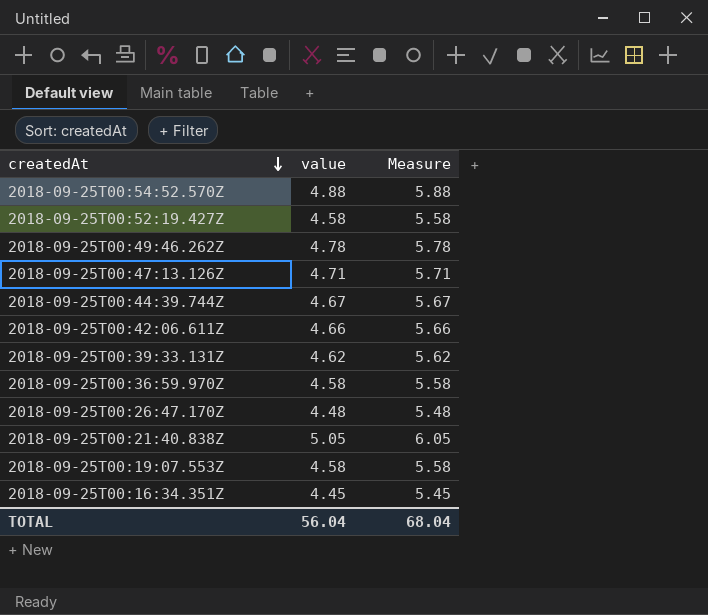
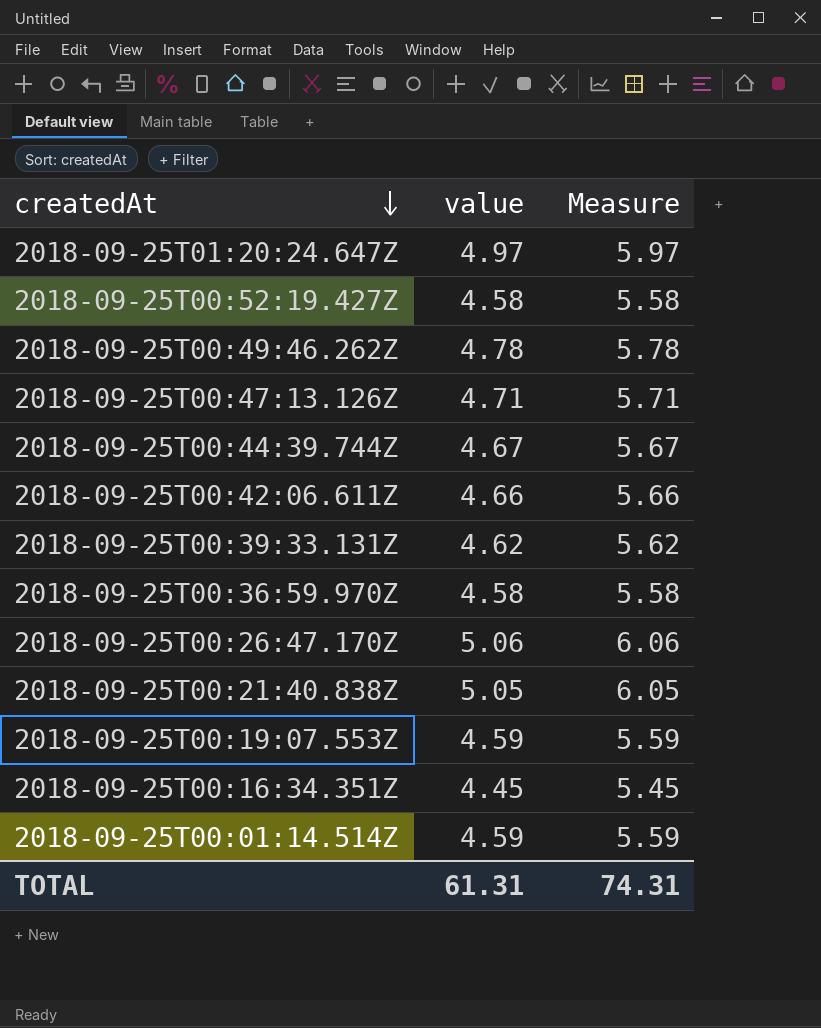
row 2018-09-25T00:54:52.570Z: 4.88 | 5.88 -> none
row 2018-09-25T01:20:24.647Z: none -> 4.97 | 5.97
2018-09-25T00:26:47.170Z | value: 4.48 -> 5.06
2018-09-25T00:26:47.170Z | Measure: 5.48 -> 6.06
2018-09-25T00:19:07.553Z | value: 4.58 -> 4.59
2018-09-25T00:19:07.553Z | Measure: 5.58 -> 5.59
row 2018-09-25T00:01:14.514Z: none -> 4.59 | 5.59
TOTAL | value: 56.04 -> 61.31
TOTAL | Measure: 68.04 -> 74.31

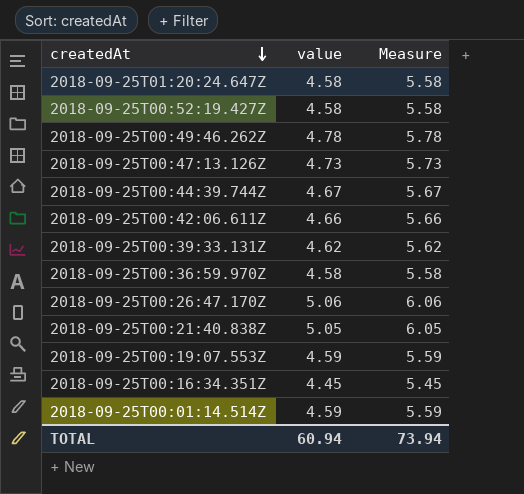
2018-09-25T01:20:24.647Z | value: 4.97 -> 4.58
2018-09-25T01:20:24.647Z | Measure: 5.97 -> 5.58
2018-09-25T00:47:13.126Z | value: 4.71 -> 4.73
2018-09-25T00:47:13.126Z | Measure: 5.71 -> 5.73
TOTAL | value: 61.31 -> 60.94
TOTAL | Measure: 74.31 -> 73.94

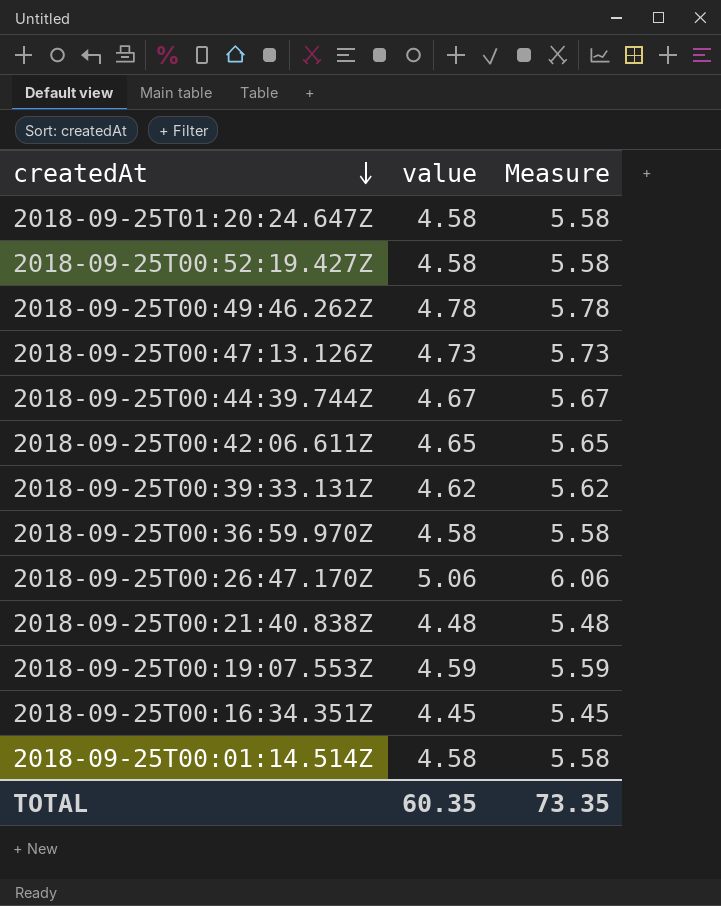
2018-09-25T00:42:06.611Z | value: 4.66 -> 4.65
2018-09-25T00:42:06.611Z | Measure: 5.66 -> 5.65
2018-09-25T00:21:40.838Z | value: 5.05 -> 4.48
2018-09-25T00:21:40.838Z | Measure: 6.05 -> 5.48
2018-09-25T00:01:14.514Z | value: 4.59 -> 4.58
2018-09-25T00:01:14.514Z | Measure: 5.59 -> 5.58
TOTAL | value: 60.94 -> 60.35
TOTAL | Measure: 73.94 -> 73.35

